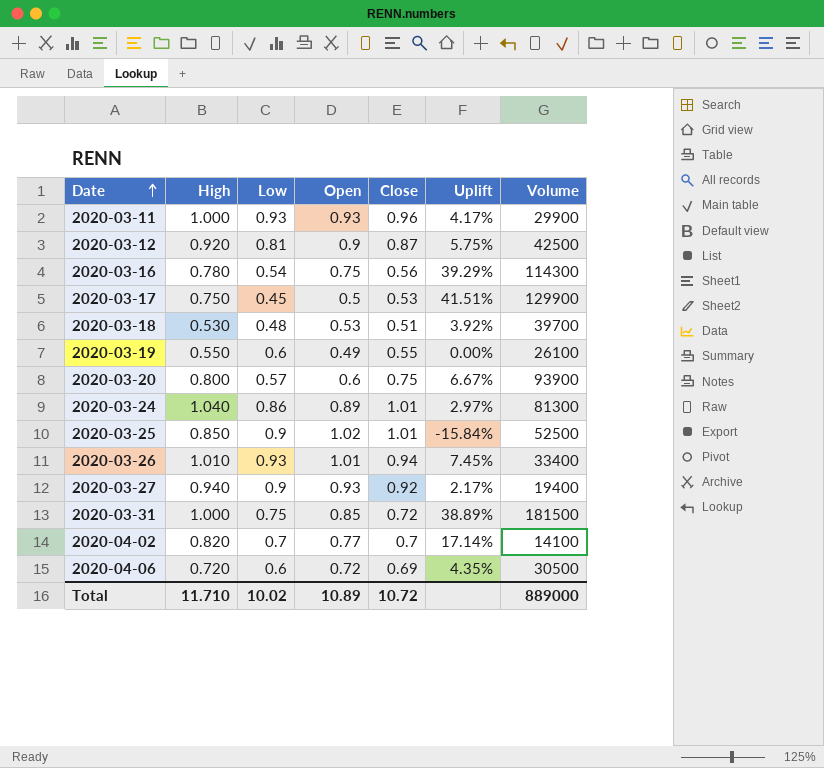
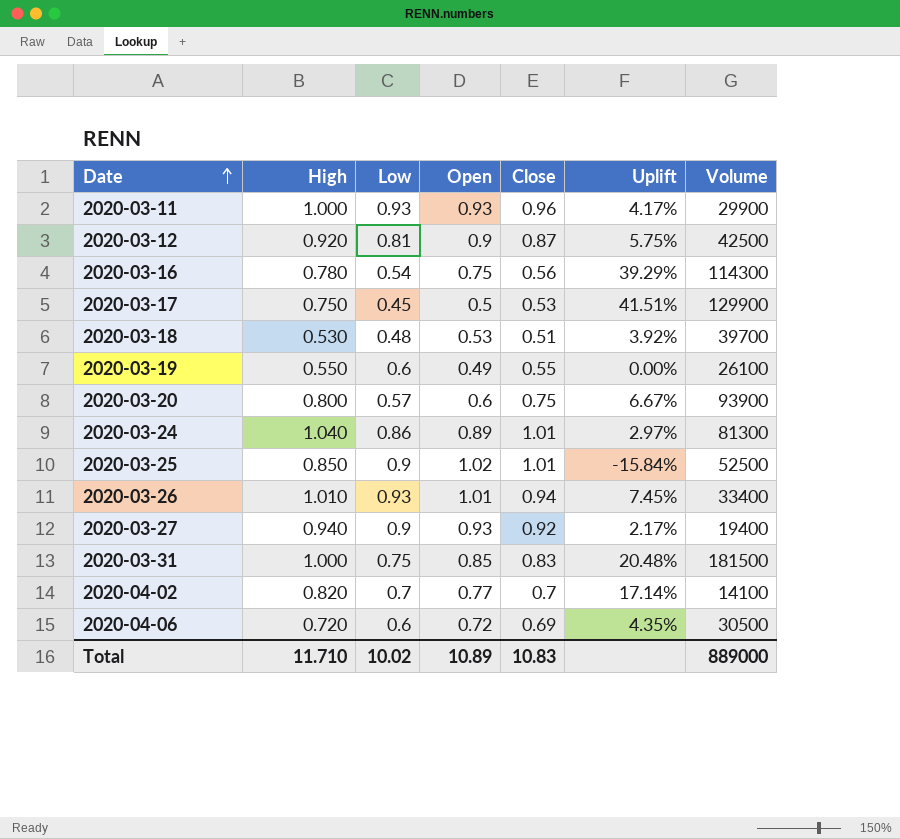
2020-03-31 | Close: 0.72 -> 0.83
2020-03-31 | Uplift: 38.89% -> 20.48%
Total | Close: 10.72 -> 10.83

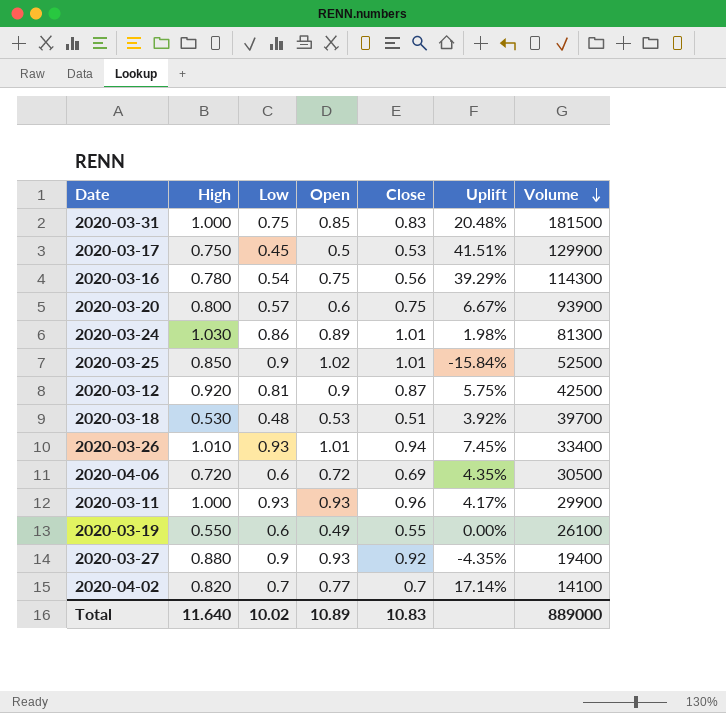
row order: Date ascending -> Volume descending
2020-03-24 | High: 1.040 -> 1.030
2020-03-24 | Uplift: 2.97% -> 1.98%
2020-03-27 | High: 0.940 -> 0.880
2020-03-27 | Uplift: 2.17% -> -4.35%
Total | High: 11.710 -> 11.640

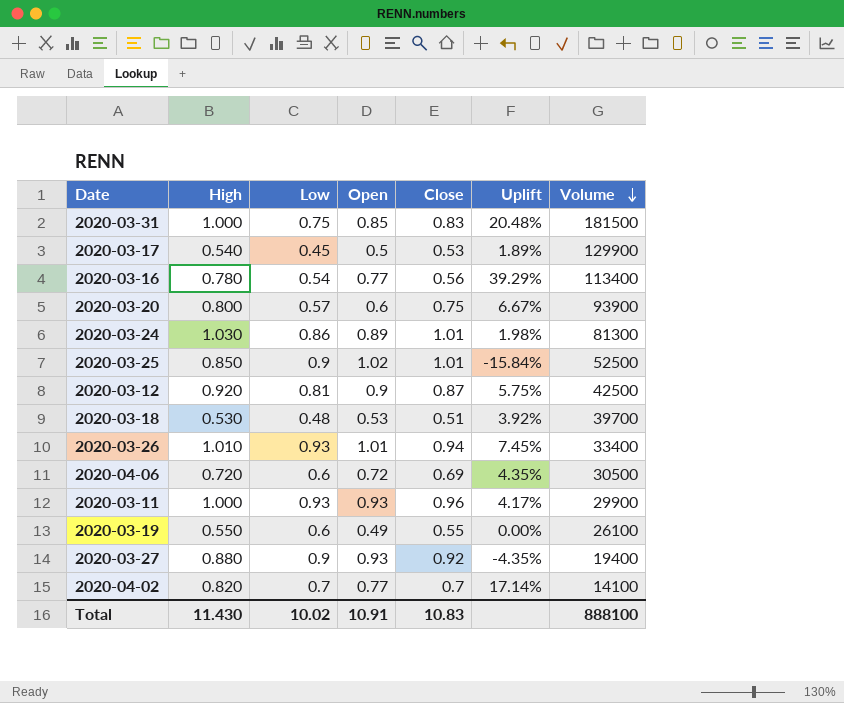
2020-03-17 | High: 0.750 -> 0.540
2020-03-17 | Uplift: 41.51% -> 1.89%
2020-03-16 | Open: 0.75 -> 0.77
2020-03-16 | Volume: 114300 -> 113400
Total | High: 11.640 -> 11.430
Total | Open: 10.89 -> 10.91
Total | Volume: 889000 -> 888100

